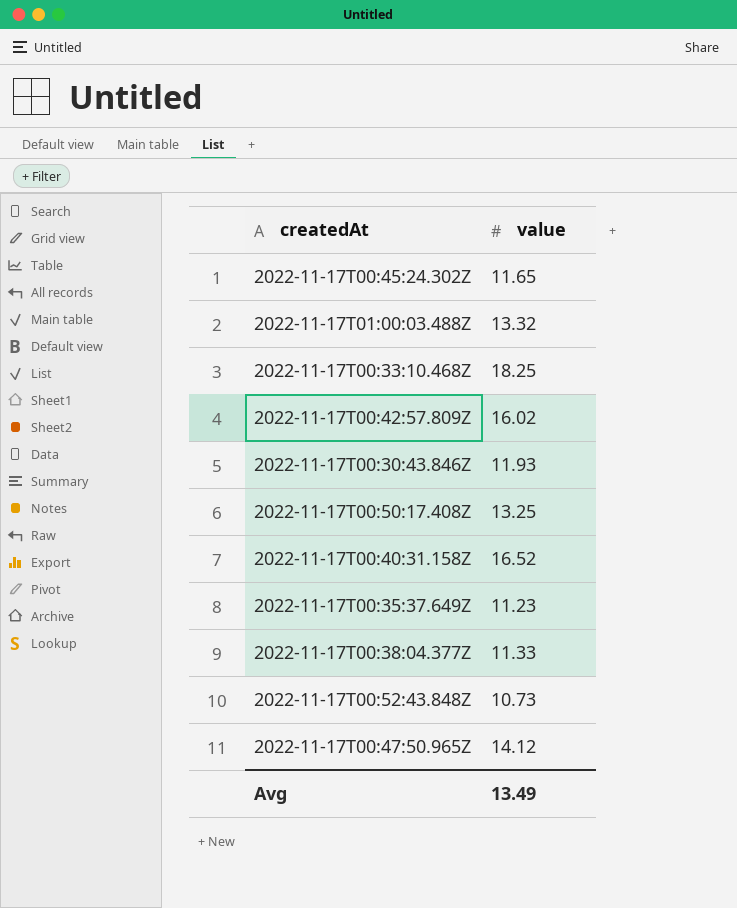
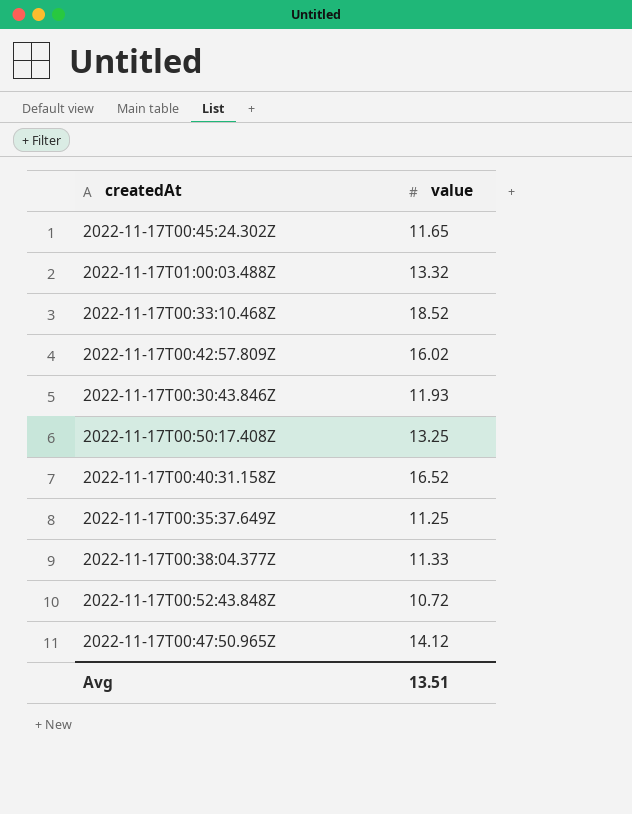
2022-11-17T00:33:10.468Z | value: 18.25 -> 18.52
2022-11-17T00:35:37.649Z | value: 11.23 -> 11.25
2022-11-17T00:52:43.848Z | value: 10.73 -> 10.72
Avg | value: 13.49 -> 13.51

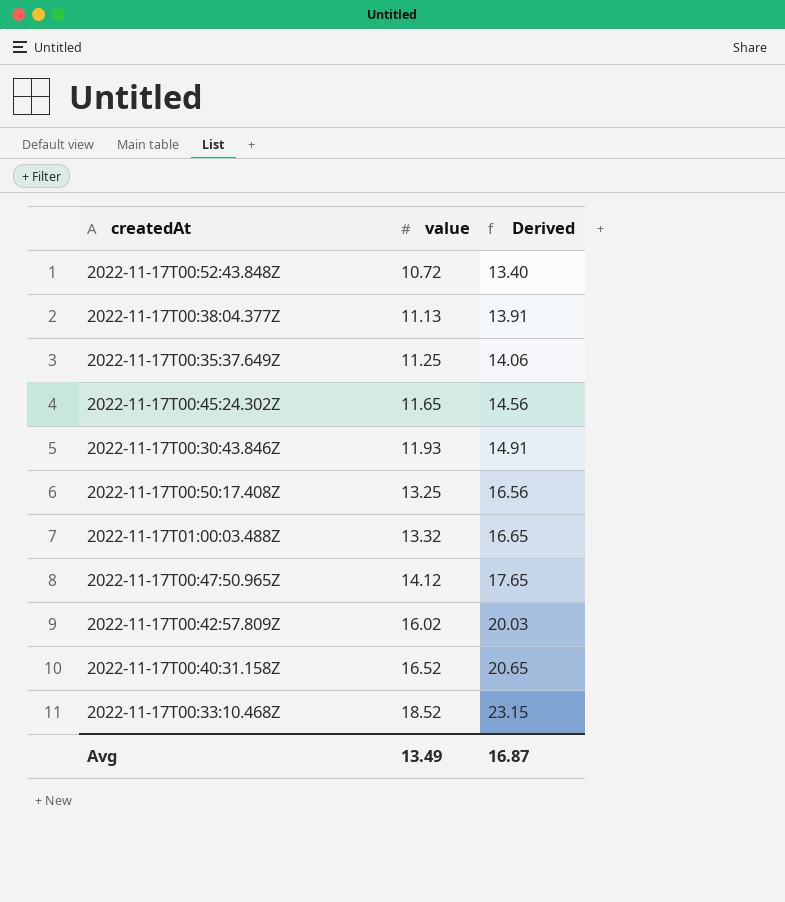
row order: none -> value ascending
column Derived | formula: none -> [value] * 1.25
2022-11-17T00:38:04.377Z | value: 11.33 -> 11.13
Avg | value: 13.51 -> 13.49

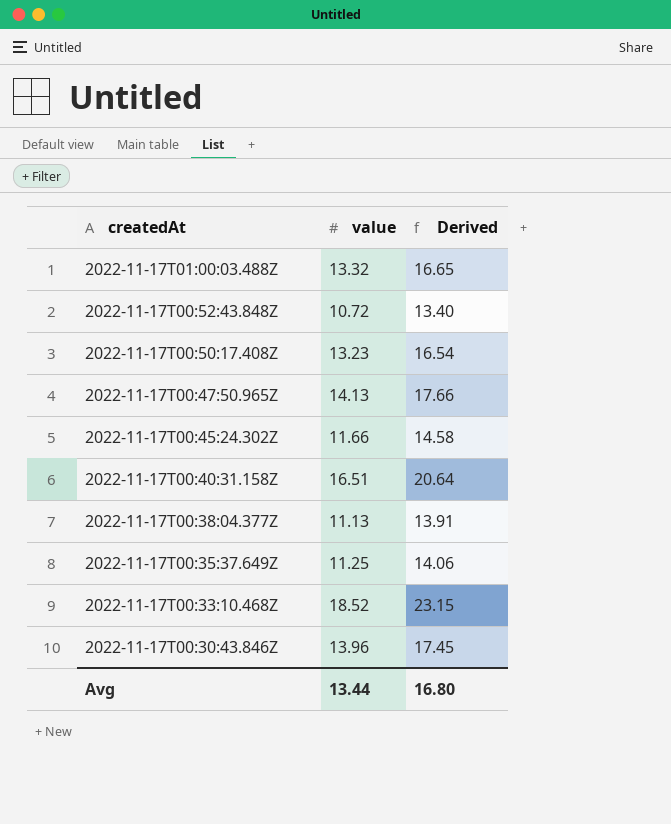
row order: value ascending -> createdAt descending
row 2022-11-17T00:42:57.809Z: 16.02 | 20.03 -> none
2022-11-17T00:50:17.408Z | value: 13.25 -> 13.23
2022-11-17T00:50:17.408Z | Derived: 16.56 -> 16.54
2022-11-17T00:47:50.965Z | value: 14.12 -> 14.13
2022-11-17T00:47:50.965Z | Derived: 17.65 -> 17.66
2022-11-17T00:45:24.302Z | value: 11.65 -> 11.66
2022-11-17T00:45:24.302Z | Derived: 14.56 -> 14.58
2022-11-17T00:40:31.158Z | value: 16.52 -> 16.51
2022-11-17T00:40:31.158Z | Derived: 20.65 -> 20.64
2022-11-17T00:30:43.846Z | value: 11.93 -> 13.96
2022-11-17T00:30:43.846Z | Derived: 14.91 -> 17.45
Avg | value: 13.49 -> 13.44
Avg | Derived: 16.87 -> 16.80

